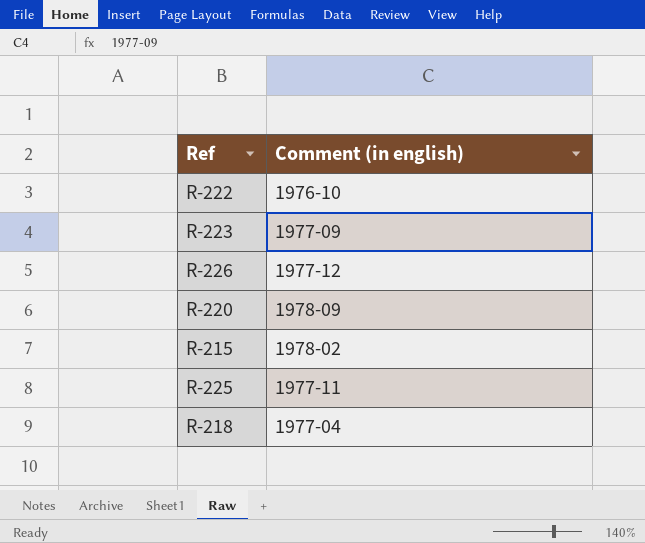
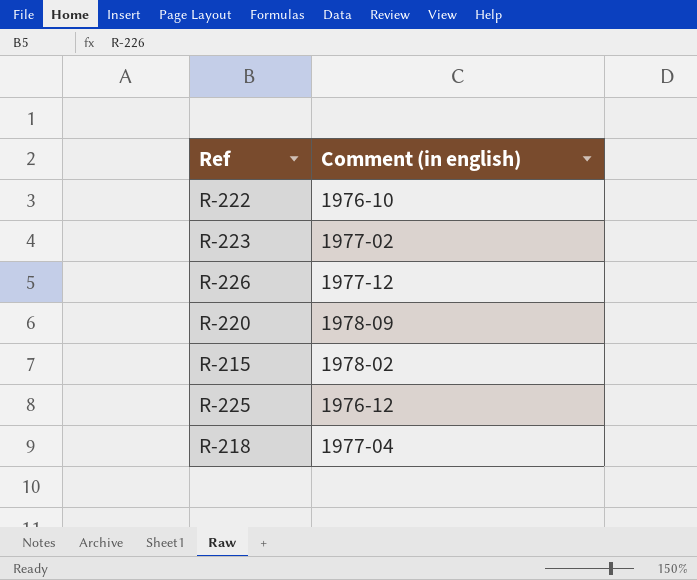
R-223 | Comment (in english): 1977-09 -> 1977-02
R-225 | Comment (in english): 1977-11 -> 1976-12

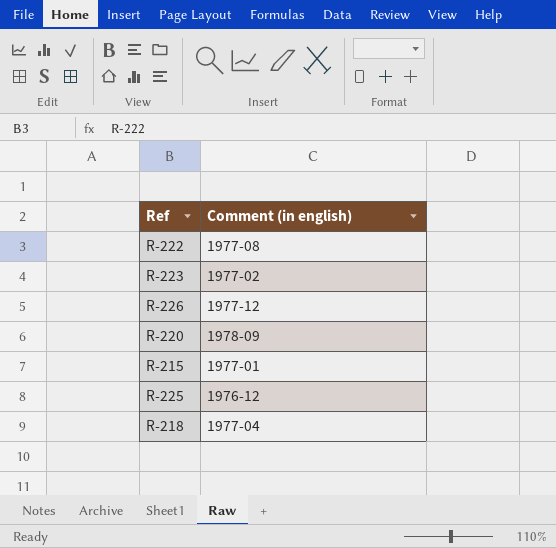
R-222 | Comment (in english): 1976-10 -> 1977-08
R-215 | Comment (in english): 1978-02 -> 1977-01

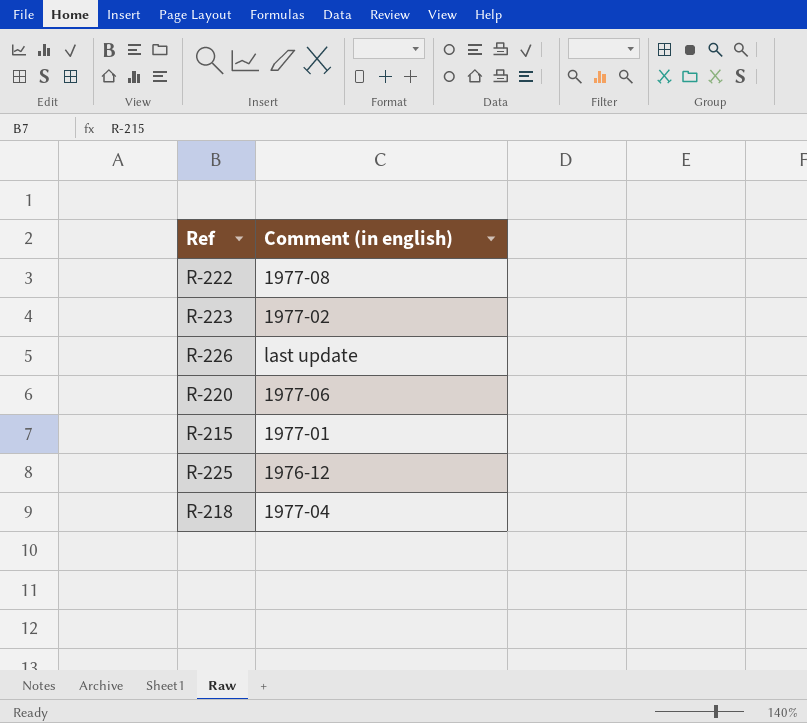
R-226 | Comment (in english): 1977-12 -> last update
R-220 | Comment (in english): 1978-09 -> 1977-06

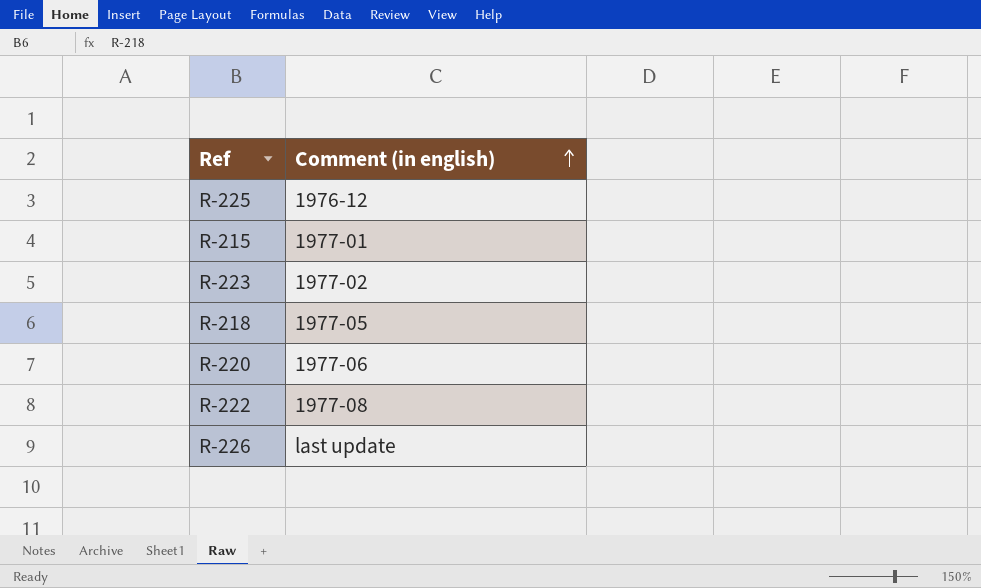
row order: none -> Comment (in english) ascending
R-218 | Comment (in english): 1977-04 -> 1977-05

